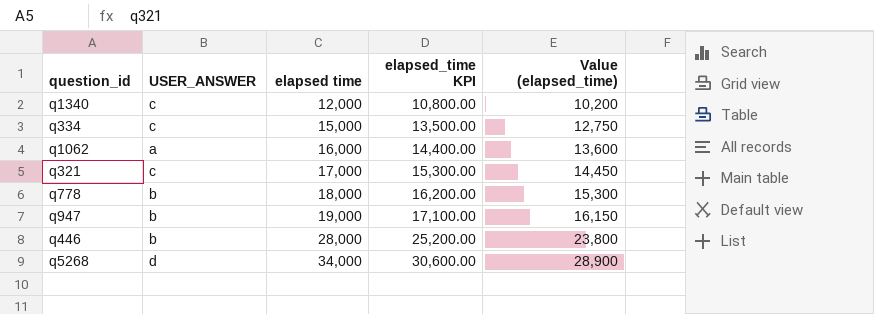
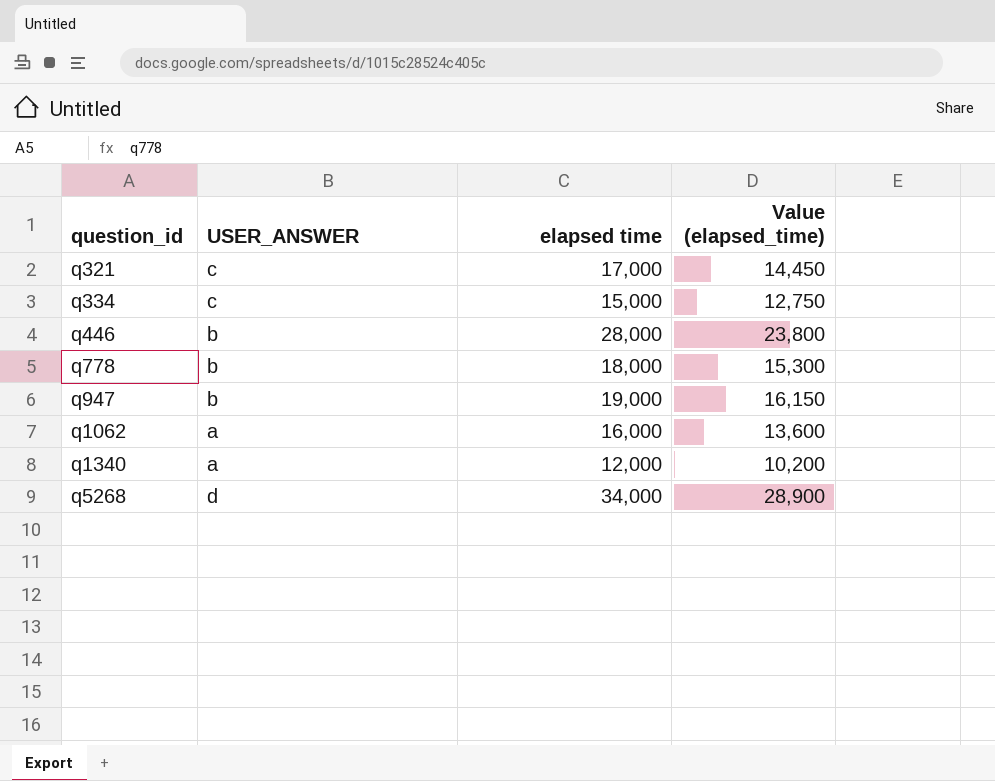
row order: elapsed time ascending -> question_id ascending
column elapsed_time KPI | formula: [elapsed time] * 0.9 -> none
q1340 | USER_ANSWER: c -> a

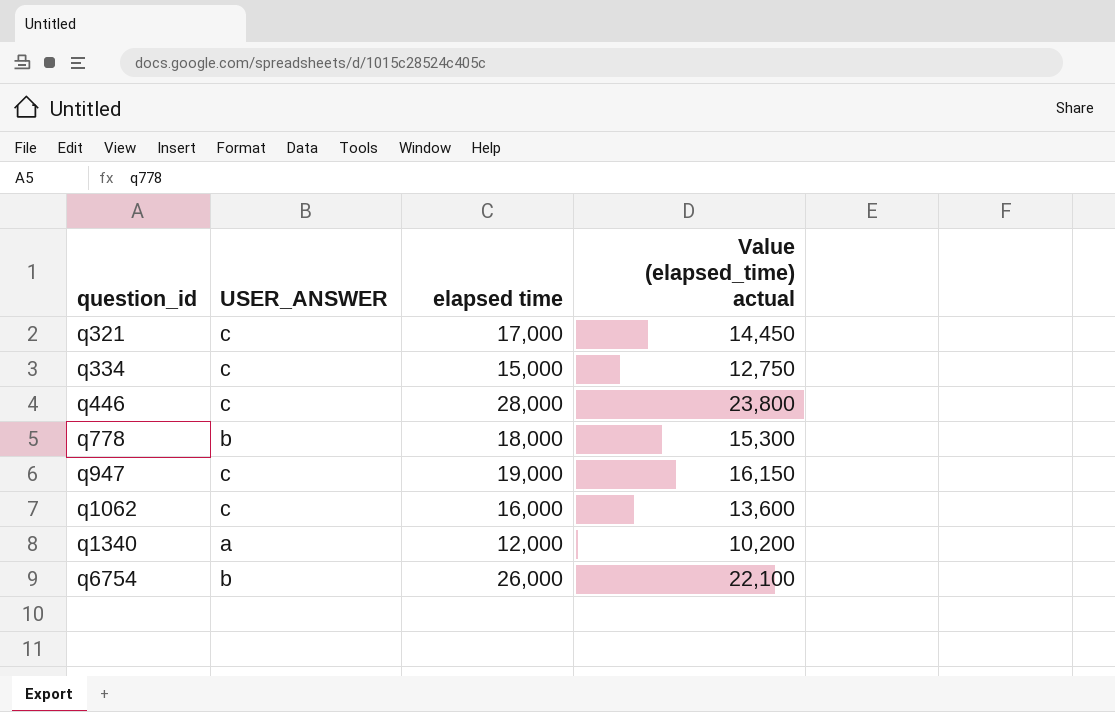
column name: Value (elapsed_time) -> Value (elapsed_time) actual
row q5268: d | 34,000 | 28,900 -> none
q446 | USER_ANSWER: b -> c
q947 | USER_ANSWER: b -> c
q1062 | USER_ANSWER: a -> c
row q6754: none -> b | 26,000 | 22,100

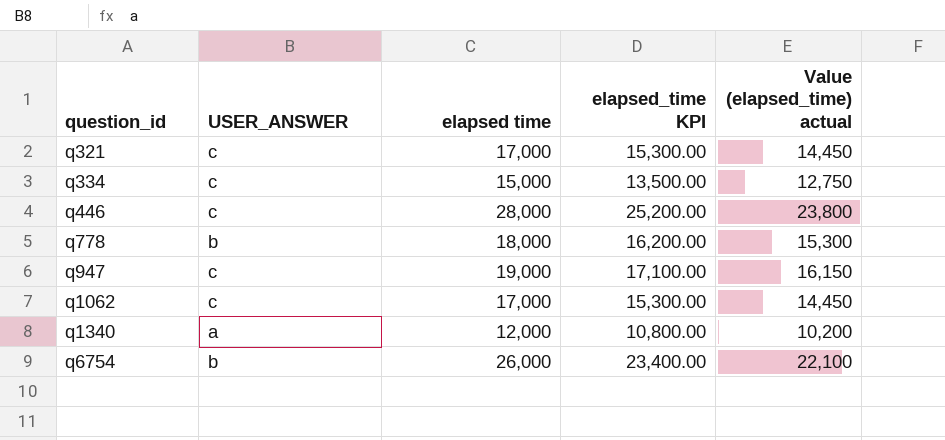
column elapsed_time KPI | formula: none -> [elapsed time] * 0.9
q1062 | elapsed time: 16,000 -> 17,000
q1062 | Value (elapsed_time) actual: 13,600 -> 14,450

